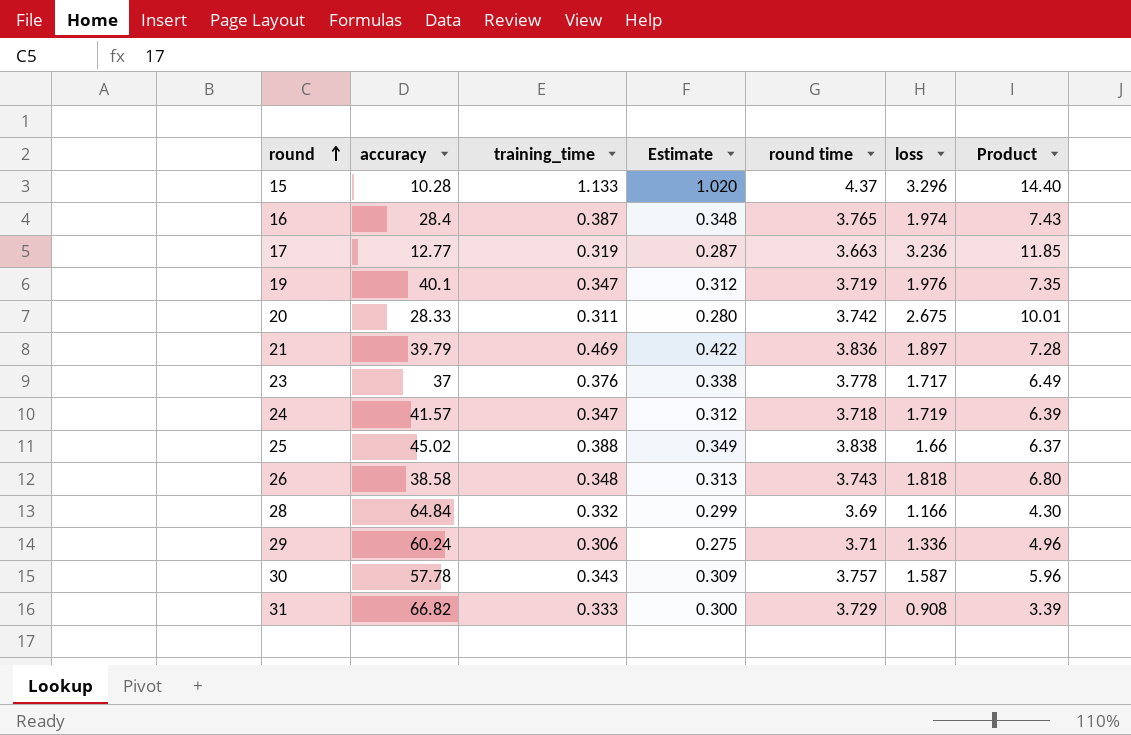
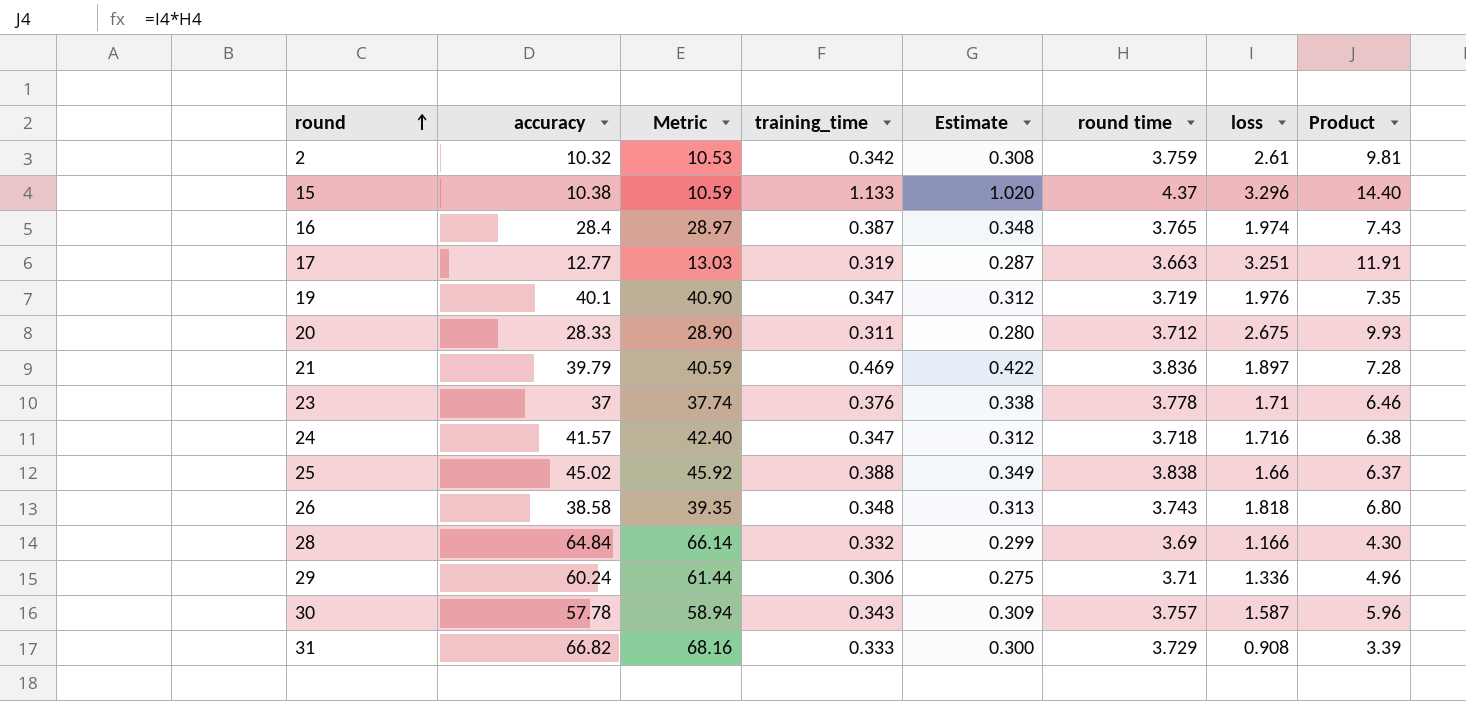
column Metric | formula: none -> [accuracy] * 1.02
row 2: none -> 10.32 | 10.53 | 0.342 | 0.308 | 3.759 | 2.61 | 9.81
15 | accuracy: 10.28 -> 10.38
17 | loss: 3.236 -> 3.251
17 | Product: 11.85 -> 11.91
20 | round time: 3.742 -> 3.712
20 | Product: 10.01 -> 9.93
23 | loss: 1.717 -> 1.71
23 | Product: 6.49 -> 6.46
24 | loss: 1.719 -> 1.716
24 | Product: 6.39 -> 6.38

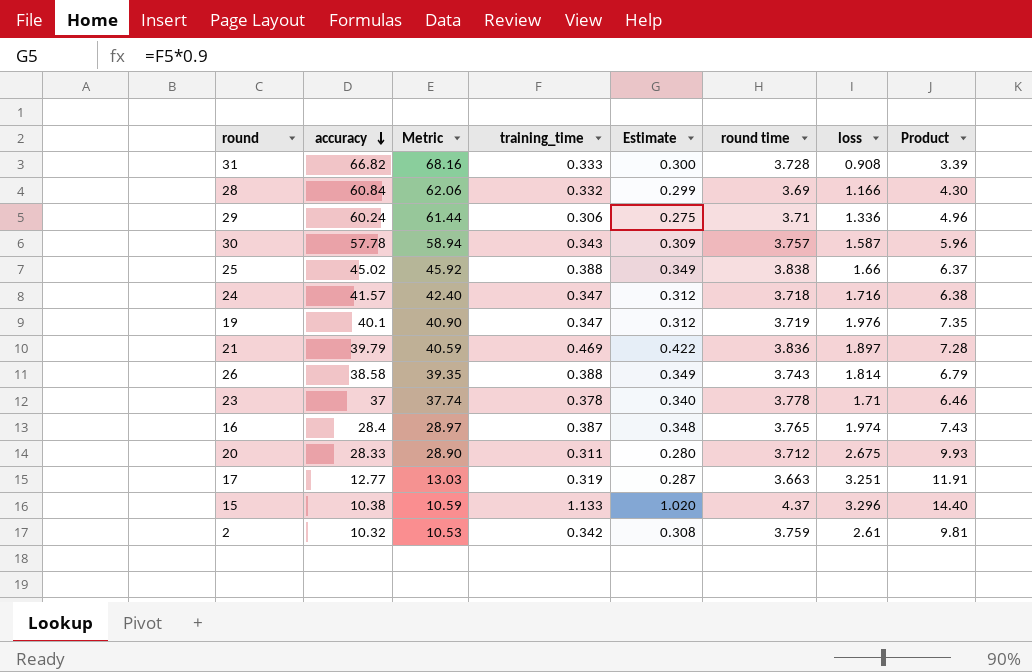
row order: round ascending -> accuracy descending
31 | round time: 3.729 -> 3.728
28 | accuracy: 64.84 -> 60.84
28 | Metric: 66.14 -> 62.06
26 | training_time: 0.348 -> 0.388
26 | Estimate: 0.313 -> 0.349
26 | loss: 1.818 -> 1.814
26 | Product: 6.80 -> 6.79
23 | training_time: 0.376 -> 0.378
23 | Estimate: 0.338 -> 0.340

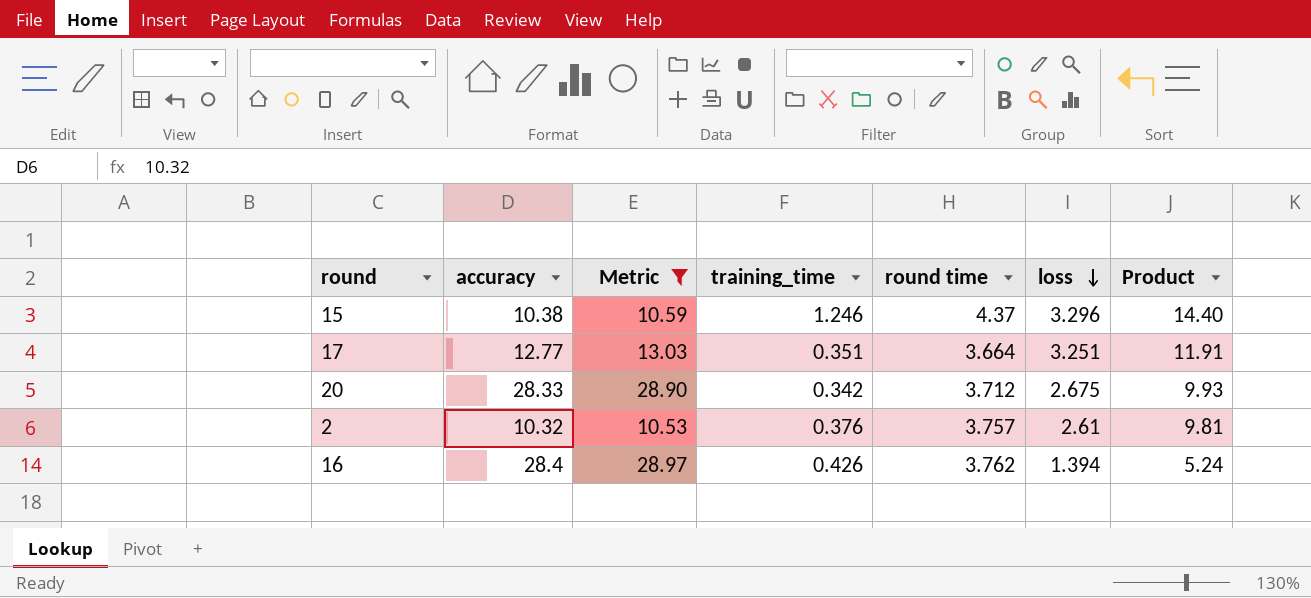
filter: none -> Metric <= 28.97
row order: accuracy descending -> loss descending
column Estimate | formula: [training_time] * 0.9 -> none
15 | training_time: 1.133 -> 1.246
17 | training_time: 0.319 -> 0.351
17 | round time: 3.663 -> 3.664
20 | training_time: 0.311 -> 0.342
2 | training_time: 0.342 -> 0.376
2 | round time: 3.759 -> 3.757
16 | training_time: 0.387 -> 0.426
16 | round time: 3.765 -> 3.762
16 | loss: 1.974 -> 1.394
16 | Product: 7.43 -> 5.24

